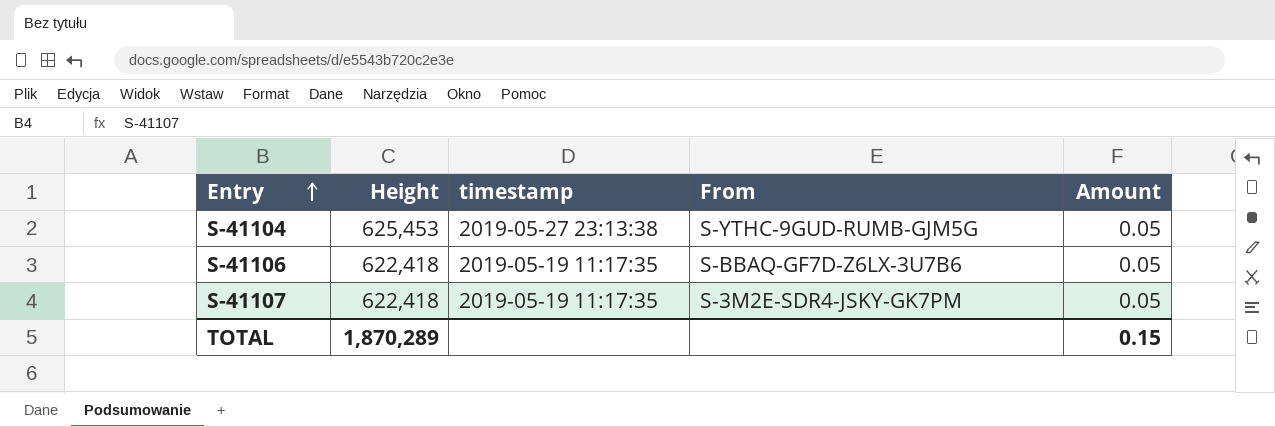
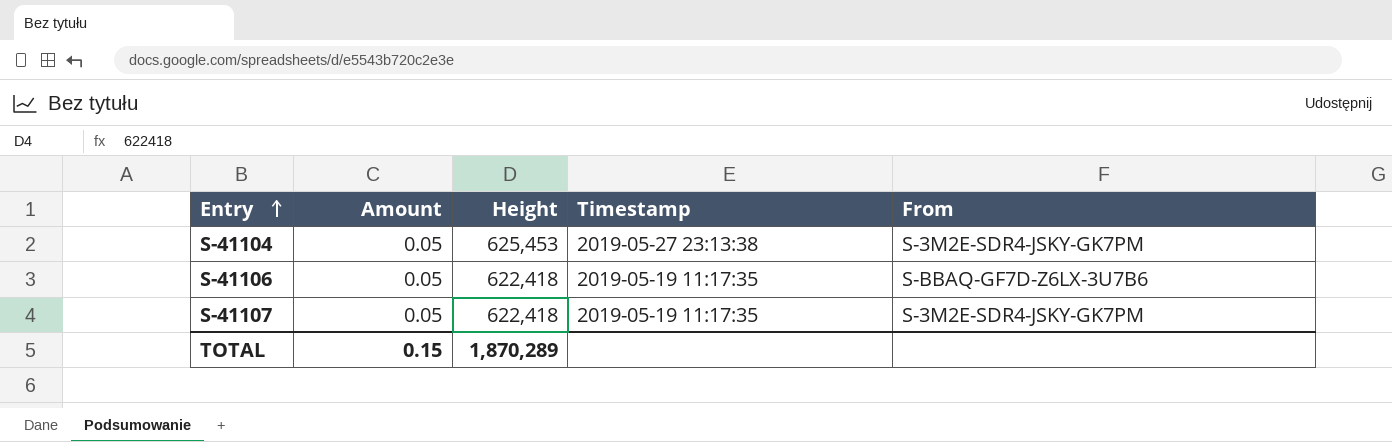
column Amount | position: 5 -> 2
column name: timestamp -> Timestamp
S-41104 | From: S-YTHC-9GUD-RUMB-GJM5G -> S-3M2E-SDR4-JSKY-GK7PM

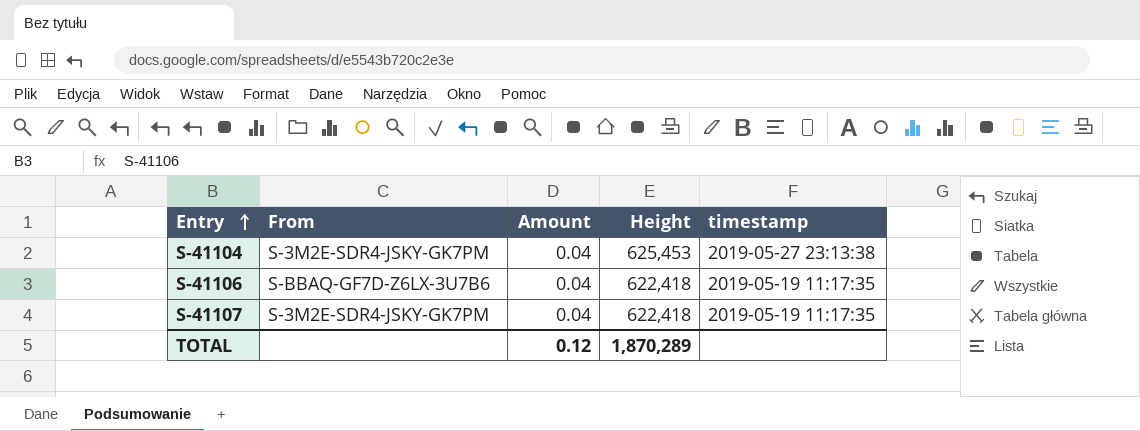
column From | position: 5 -> 2
column name: Timestamp -> timestamp
S-41104 | Amount: 0.05 -> 0.04
S-41106 | Amount: 0.05 -> 0.04
S-41107 | Amount: 0.05 -> 0.04
TOTAL | Amount: 0.15 -> 0.12

